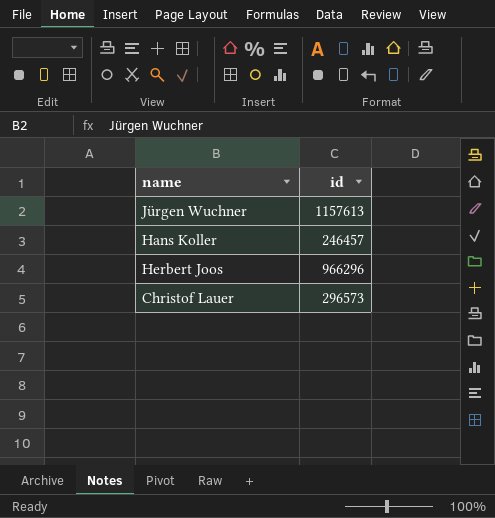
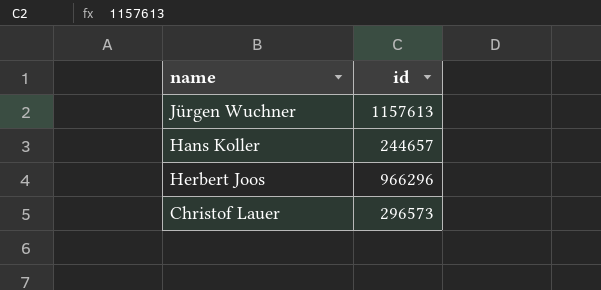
Hans Koller | id: 246457 -> 244657

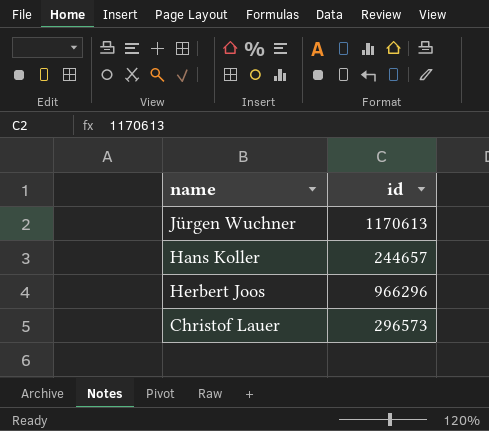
Jürgen Wuchner | id: 1157613 -> 1170613

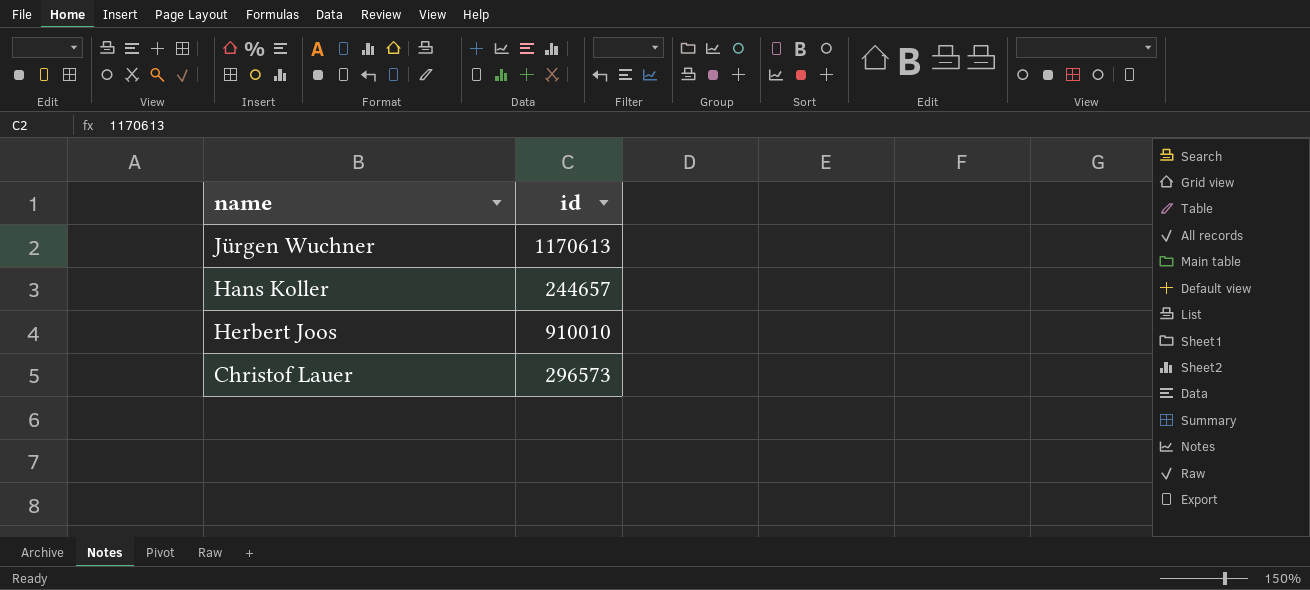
Herbert Joos | id: 966296 -> 910010

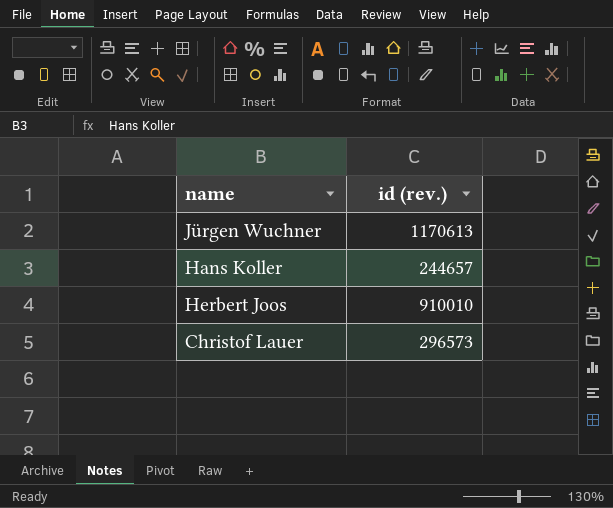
column name: id -> id (rev.)

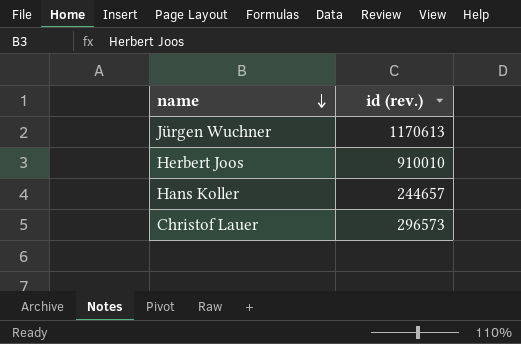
row order: none -> name descending

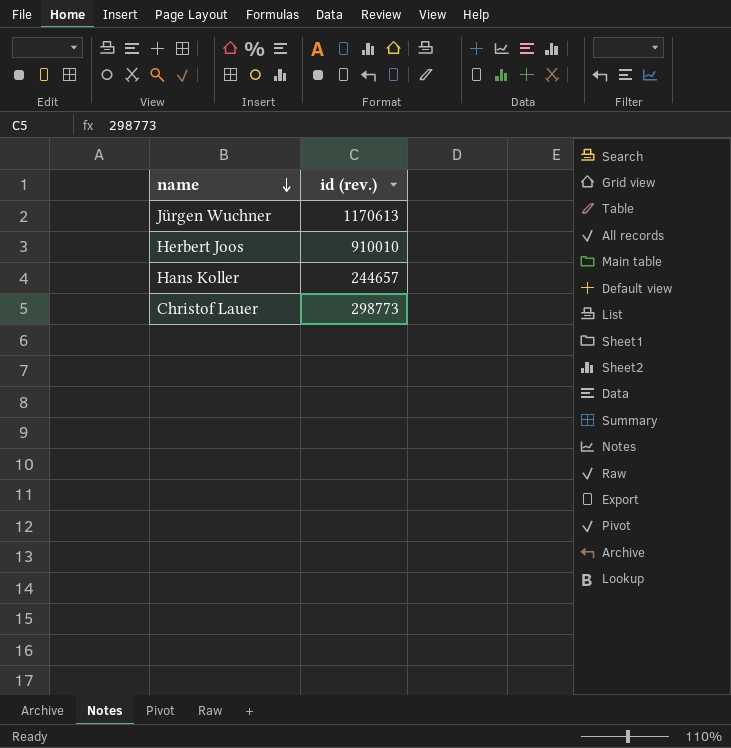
Christof Lauer | id (rev.): 296573 -> 298773

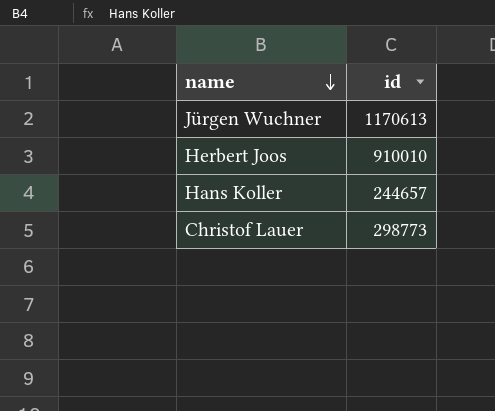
column name: id (rev.) -> id

